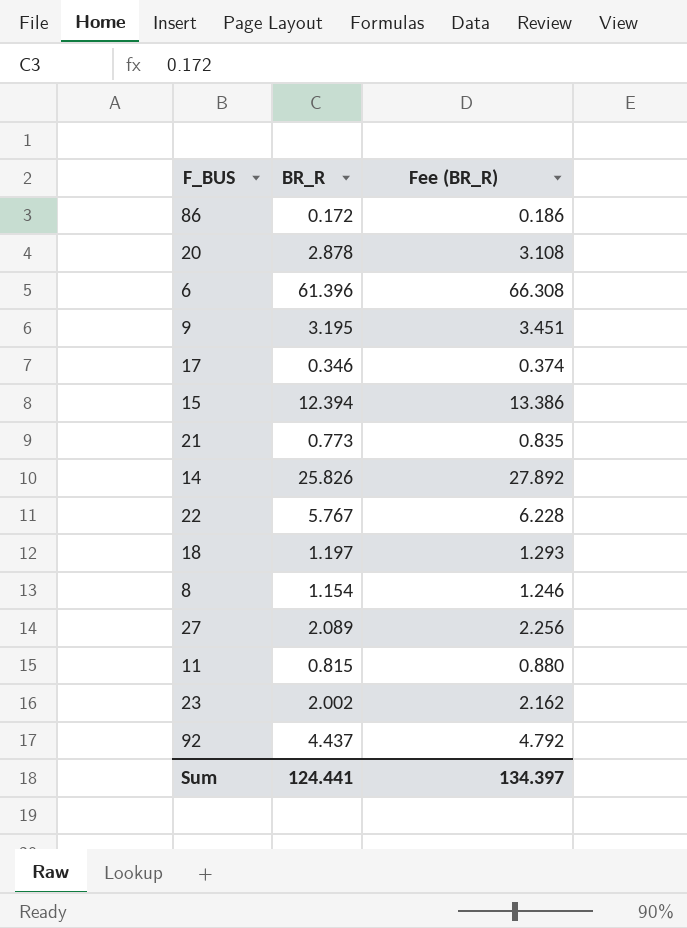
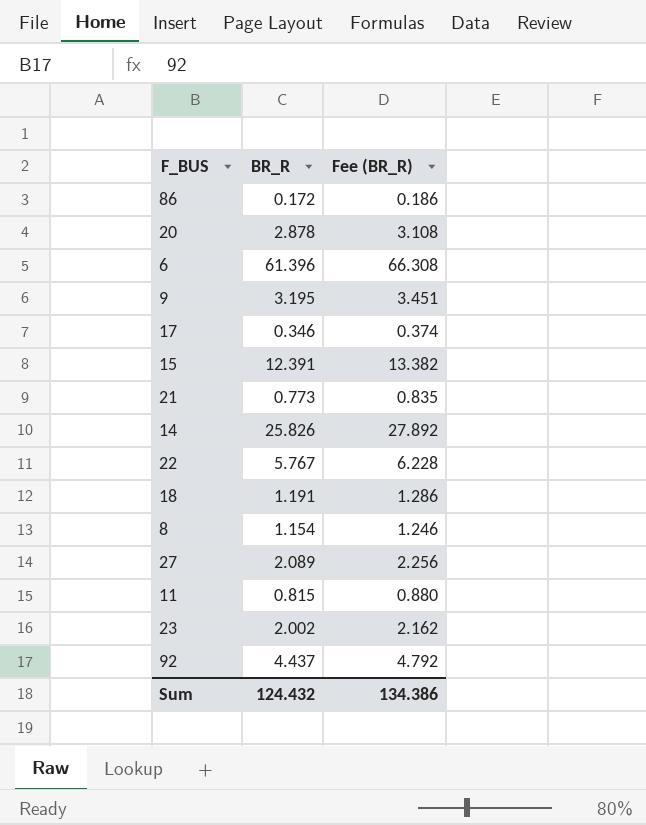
15 | BR_R: 12.394 -> 12.391
15 | Fee (BR_R): 13.386 -> 13.382
18 | BR_R: 1.197 -> 1.191
18 | Fee (BR_R): 1.293 -> 1.286
Sum | BR_R: 124.441 -> 124.432
Sum | Fee (BR_R): 134.397 -> 134.386

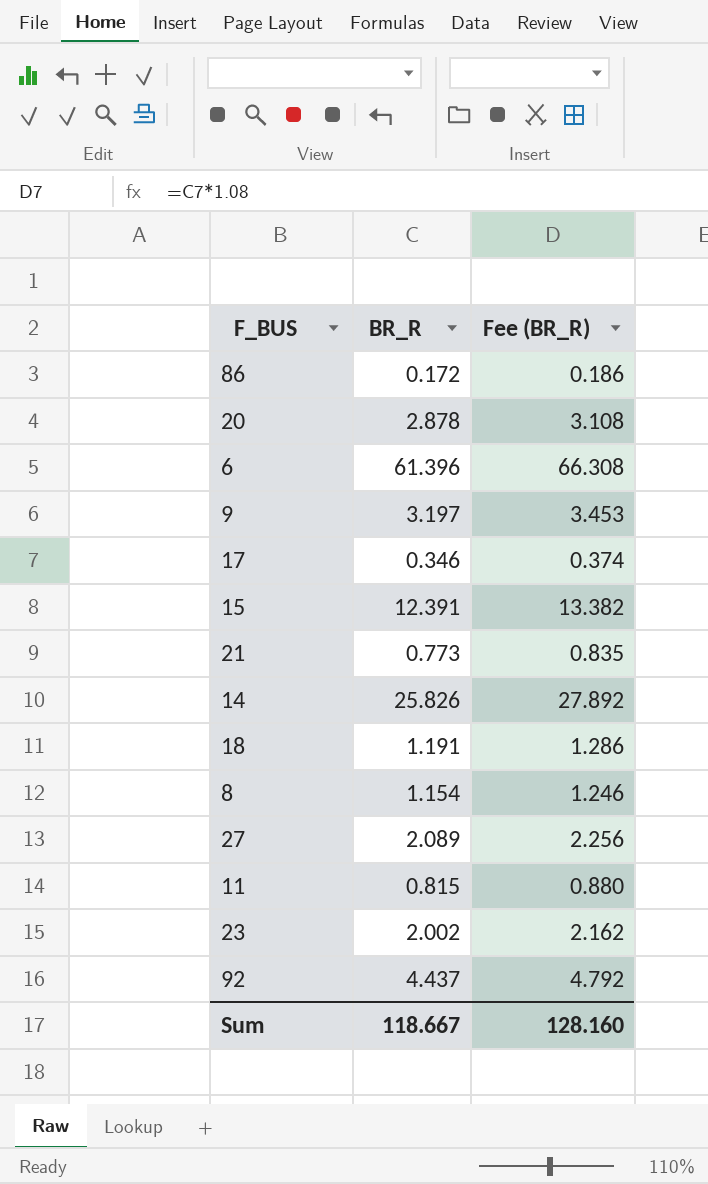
row 22: 5.767 | 6.228 -> none
9 | BR_R: 3.195 -> 3.197
9 | Fee (BR_R): 3.451 -> 3.453
Sum | BR_R: 124.432 -> 118.667
Sum | Fee (BR_R): 134.386 -> 128.160

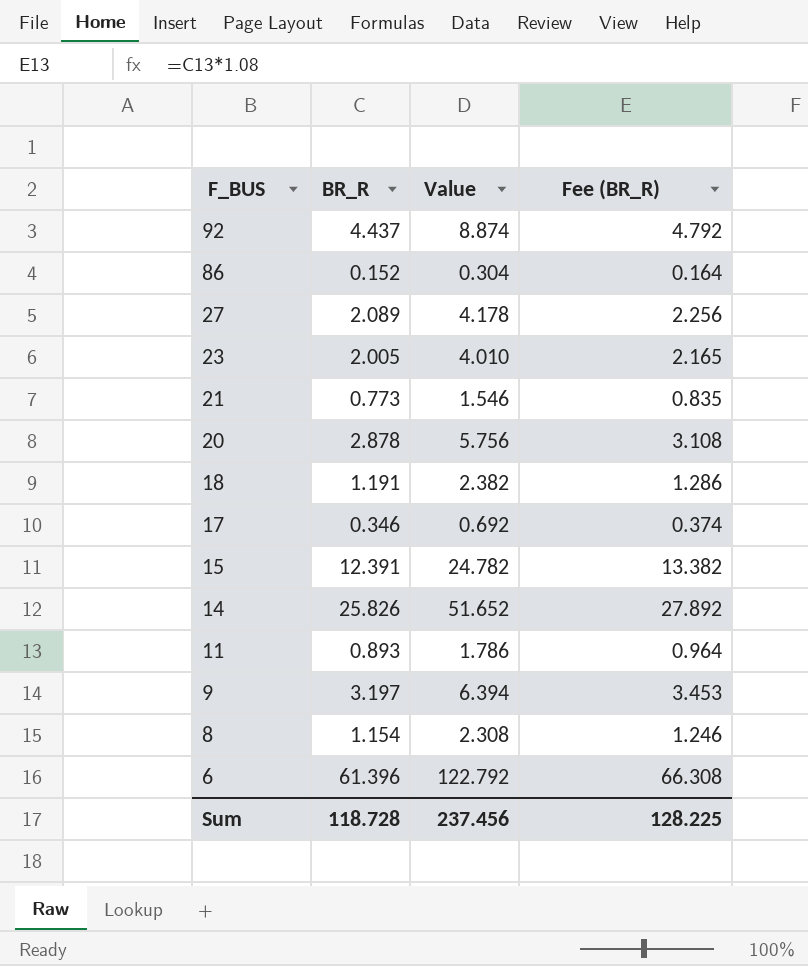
row order: none -> F_BUS descending
column Value | formula: none -> [BR_R] * 2
86 | BR_R: 0.172 -> 0.152
86 | Fee (BR_R): 0.186 -> 0.164
23 | BR_R: 2.002 -> 2.005
23 | Fee (BR_R): 2.162 -> 2.165
11 | BR_R: 0.815 -> 0.893
11 | Fee (BR_R): 0.880 -> 0.964
Sum | BR_R: 118.667 -> 118.728
Sum | Fee (BR_R): 128.160 -> 128.225

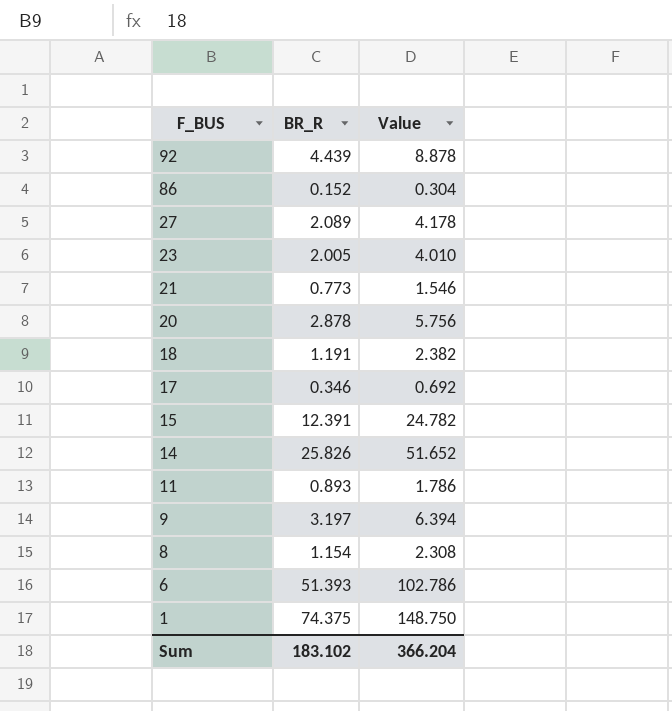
column Fee (BR_R) | formula: [BR_R] * 1.08 -> none
92 | BR_R: 4.437 -> 4.439
92 | Value: 8.874 -> 8.878
6 | BR_R: 61.396 -> 51.393
6 | Value: 122.792 -> 102.786
row 1: none -> 74.375 | 148.750
Sum | BR_R: 118.728 -> 183.102
Sum | Value: 237.456 -> 366.204

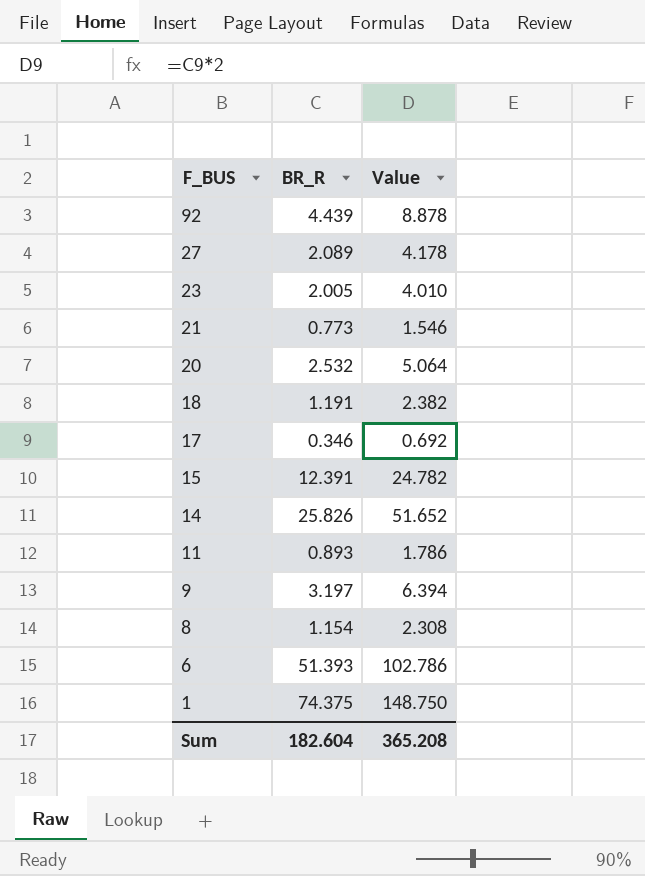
row 86: 0.152 | 0.304 -> none
20 | BR_R: 2.878 -> 2.532
20 | Value: 5.756 -> 5.064
Sum | BR_R: 183.102 -> 182.604
Sum | Value: 366.204 -> 365.208

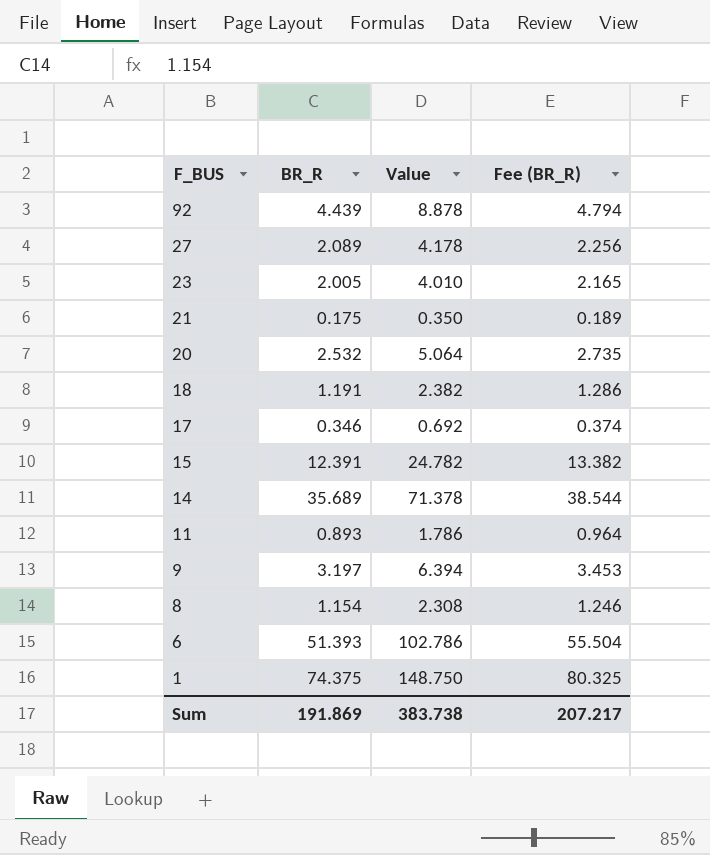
column Fee (BR_R) | formula: none -> [BR_R] * 1.08
21 | BR_R: 0.773 -> 0.175
21 | Value: 1.546 -> 0.350
14 | BR_R: 25.826 -> 35.689
14 | Value: 51.652 -> 71.378
Sum | BR_R: 182.604 -> 191.869
Sum | Value: 365.208 -> 383.738

